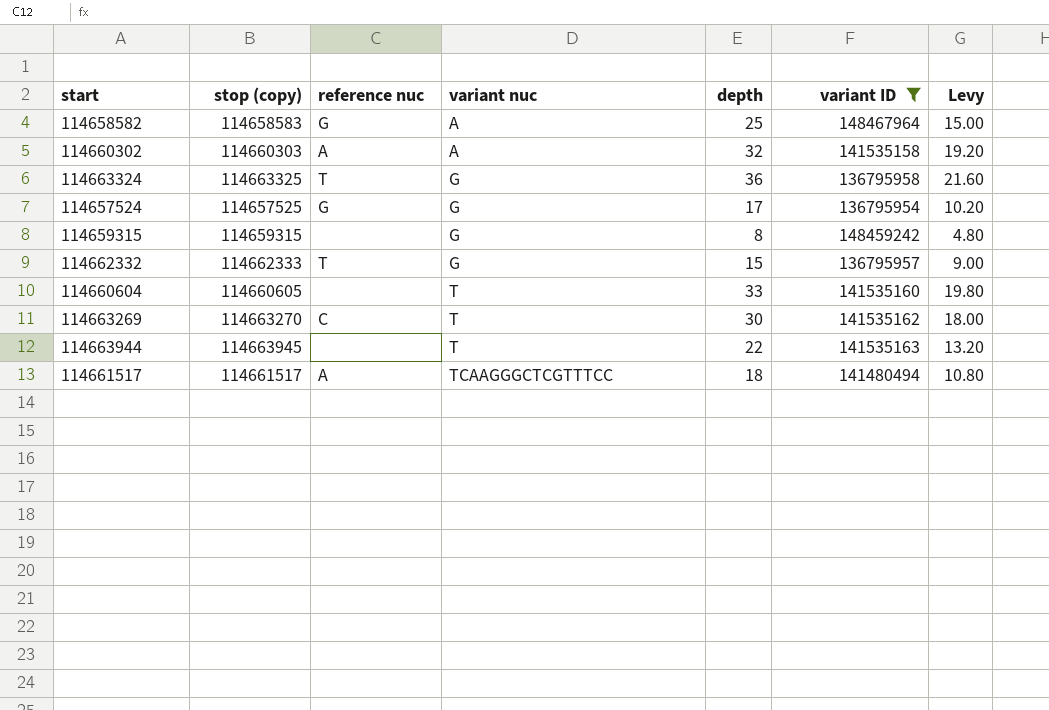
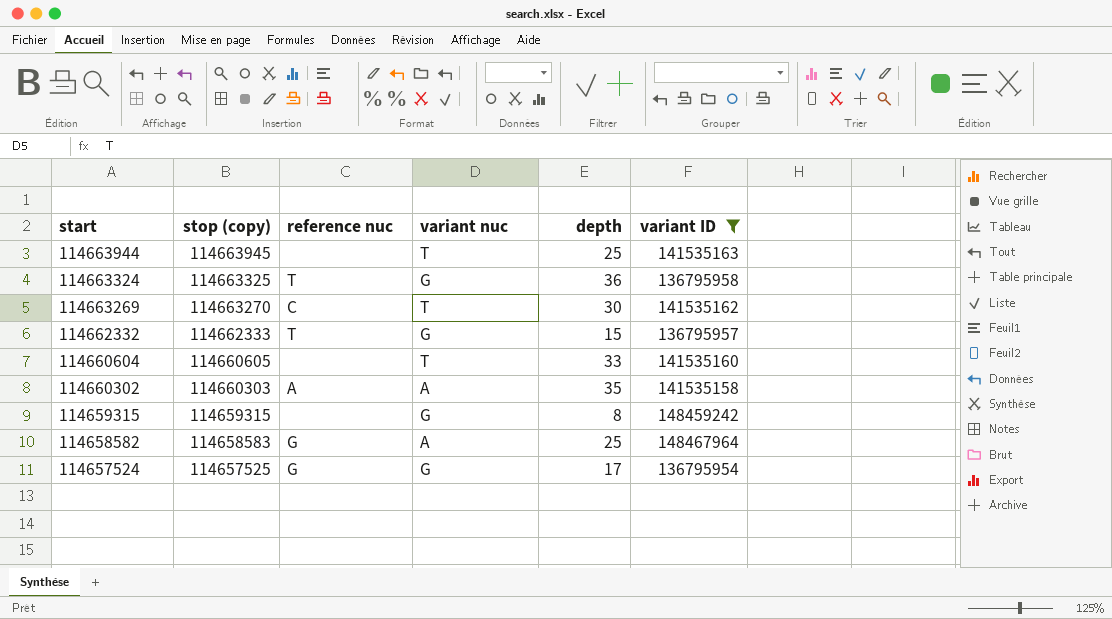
row order: variant nuc ascending -> start descending
column Levy | formula: [depth] * 0.6 -> none
row 114661517: 114661517 | A | TCAAGGGCTCGTTTCC | 18 | 141480494 | 10.80 -> none
114663944 | depth: 22 -> 25
114660302 | depth: 32 -> 35

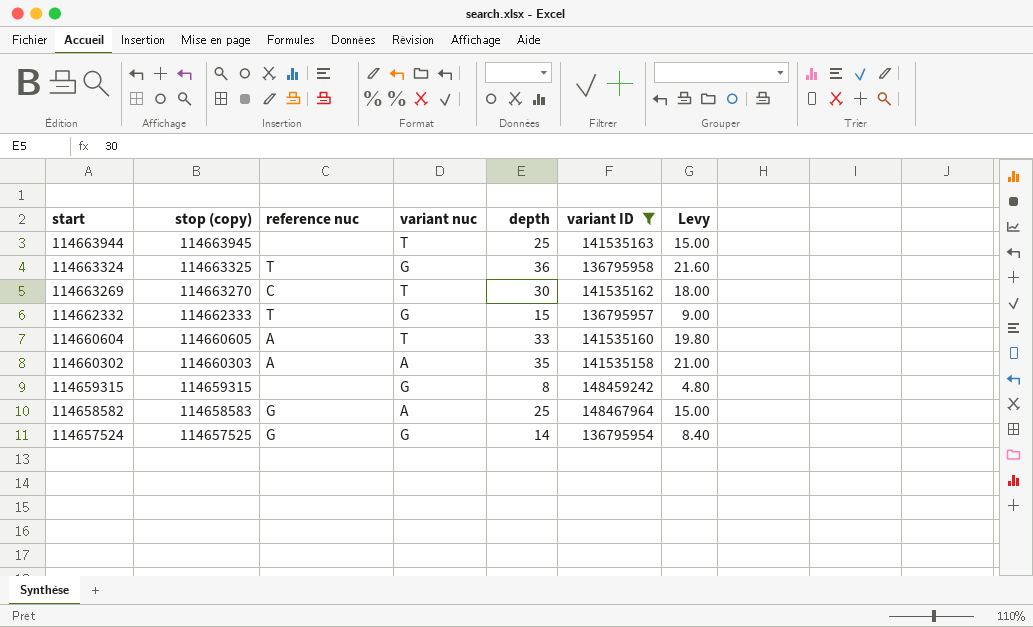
column Levy | formula: none -> [depth] * 0.6
114660604 | reference nuc: none -> A
114657524 | depth: 17 -> 14

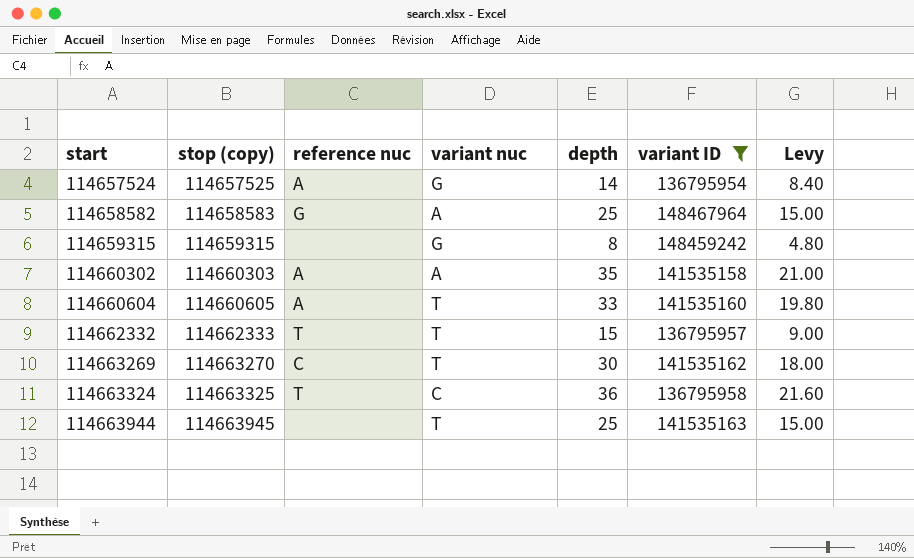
row order: start descending -> start ascending
114657524 | reference nuc: G -> A
114662332 | variant nuc: G -> T
114663324 | variant nuc: G -> C

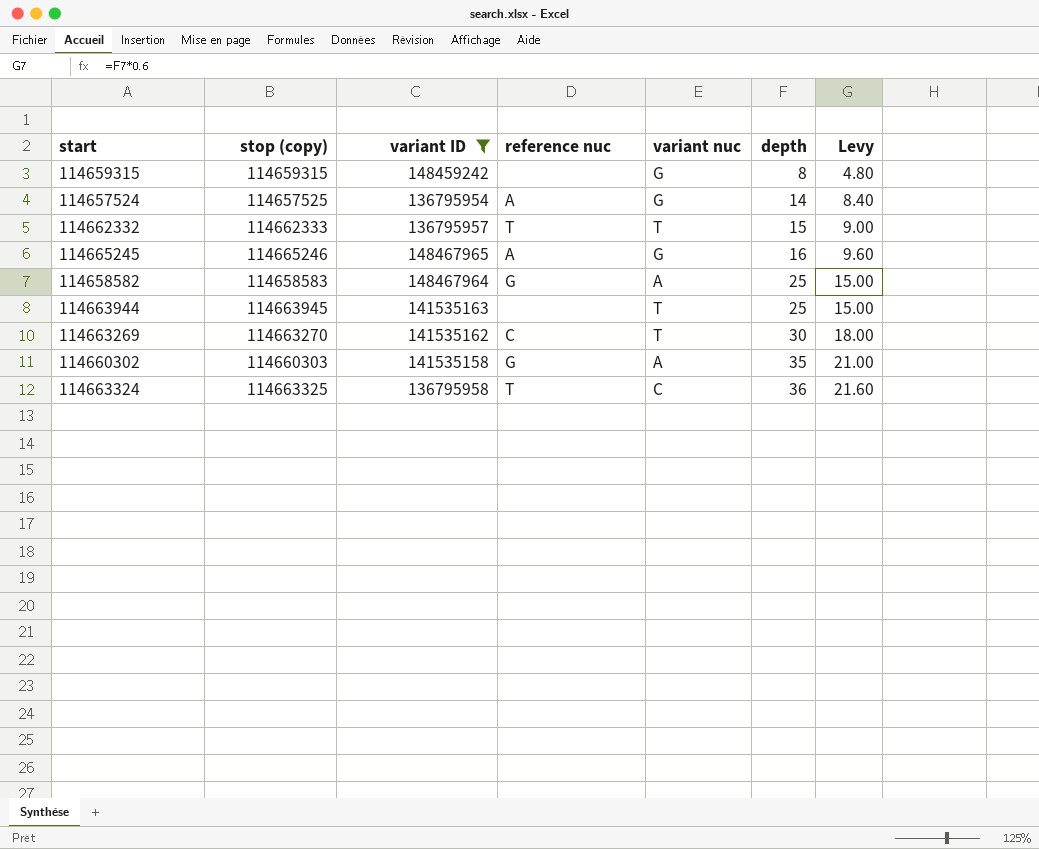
row order: start ascending -> depth ascending
column variant ID | position: 6 -> 3
row 114660604: 114660605 | A | T | 33 | 141535160 | 19.80 -> none
row 114665245: none -> 114665246 | 148467965 | A | G | 16 | 9.60
114660302 | reference nuc: A -> G

